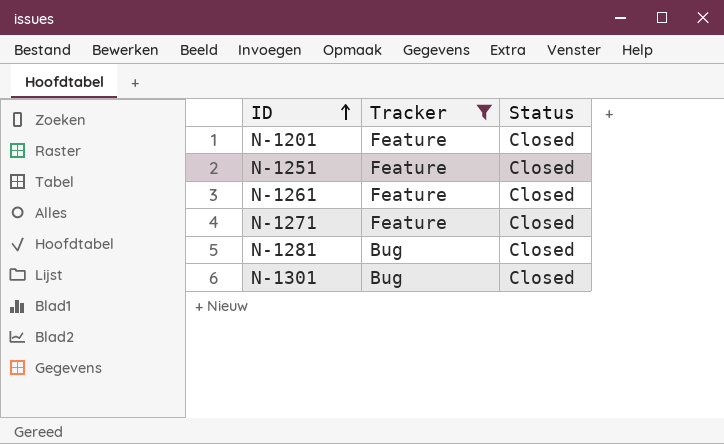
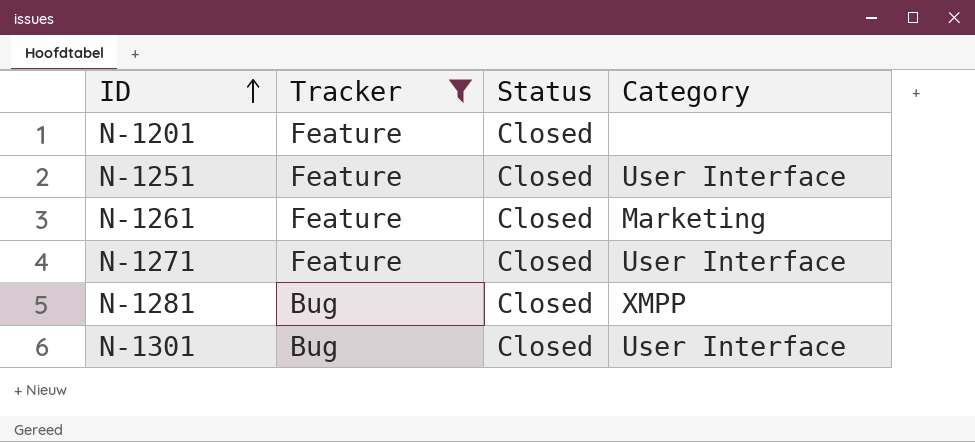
column Category | position: none -> 4

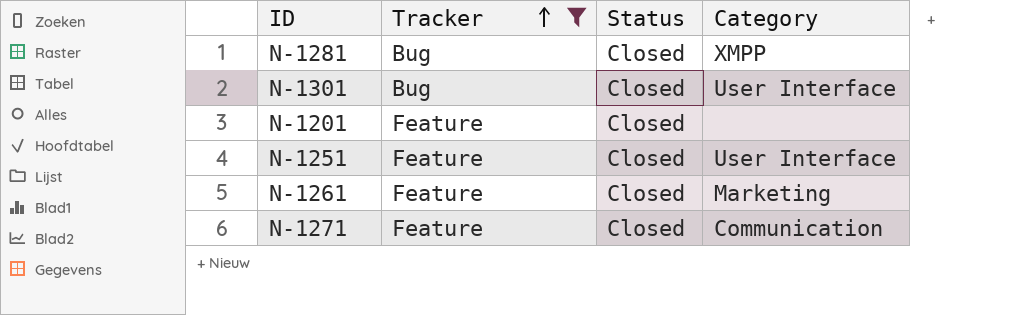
row order: ID ascending -> Tracker ascending
N-1271 | Category: User Interface -> Communication

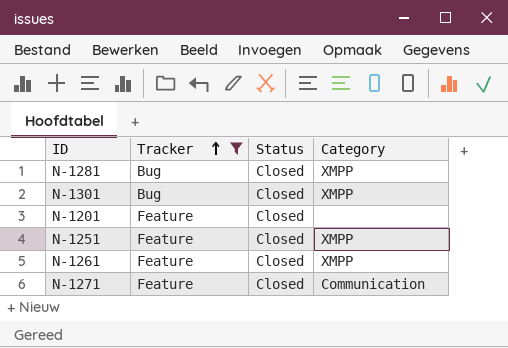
N-1301 | Category: User Interface -> XMPP
N-1251 | Category: User Interface -> XMPP
N-1261 | Category: Marketing -> XMPP

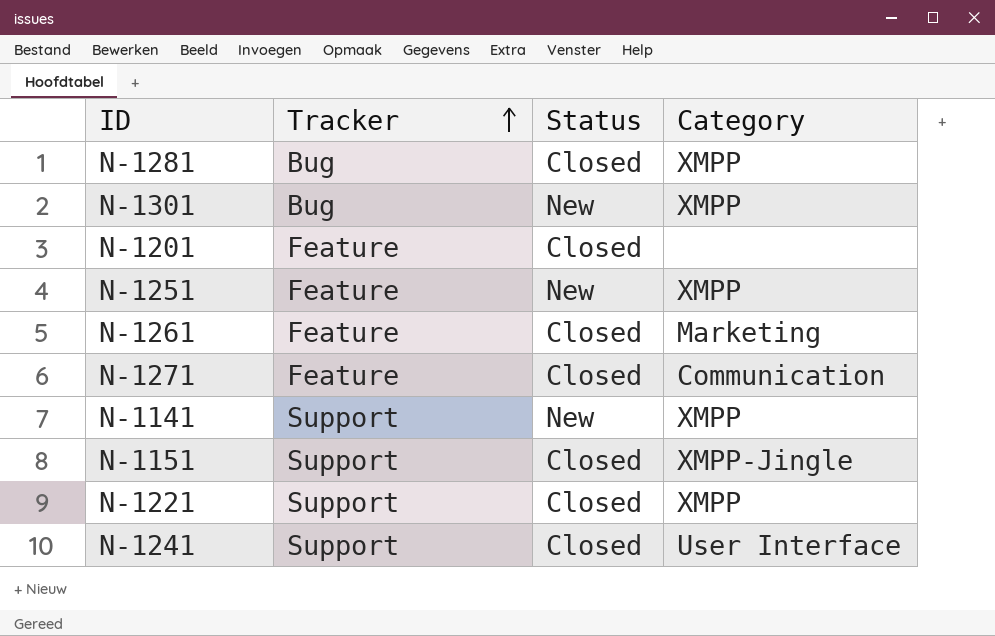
filter: Tracker != Support -> none
N-1301 | Status: Closed -> New
N-1251 | Status: Closed -> New
N-1261 | Category: XMPP -> Marketing

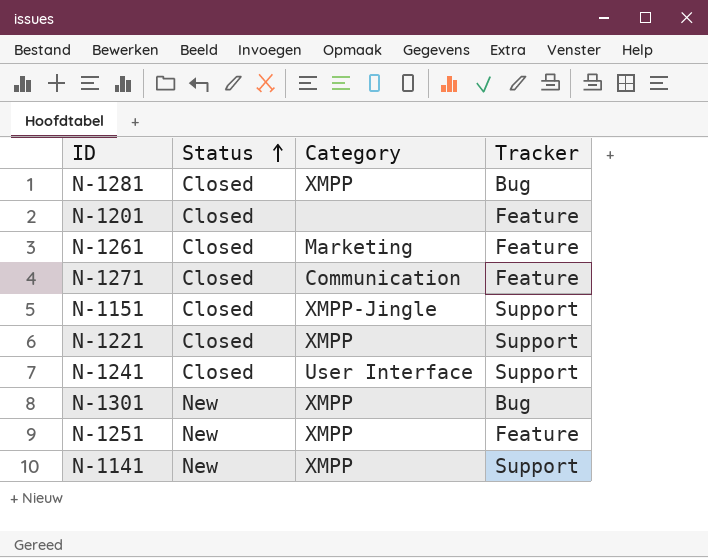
row order: Tracker ascending -> Status ascending
column Tracker | position: 2 -> 4

